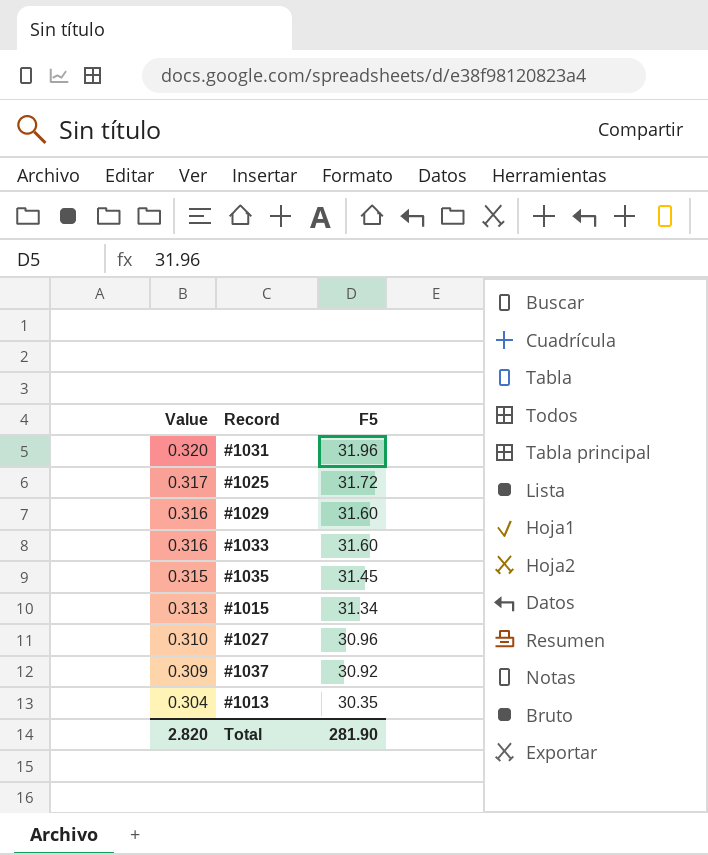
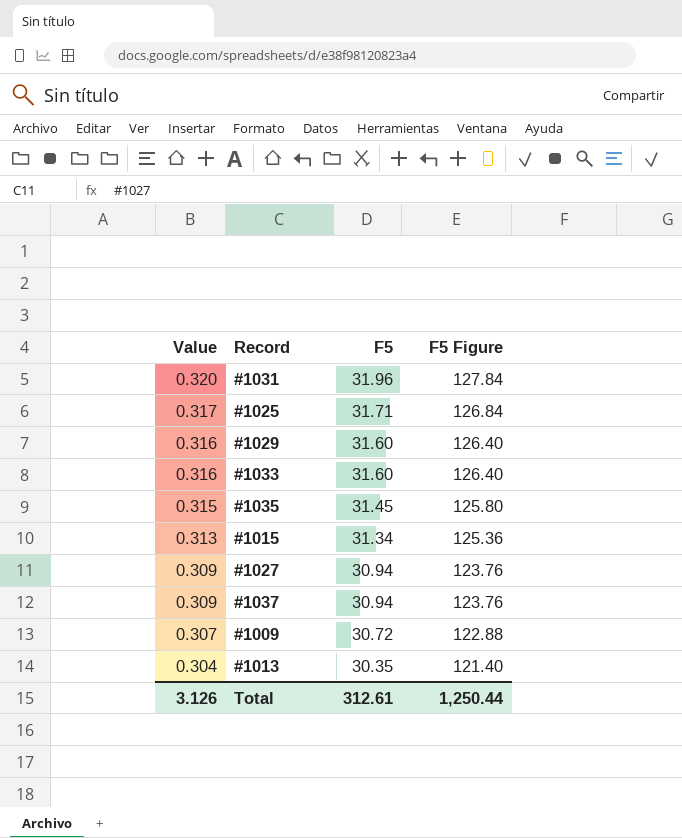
column F5 Figure | formula: none -> [F5] * 4
#1025 | F5: 31.72 -> 31.71
#1027 | Value: 0.310 -> 0.309
#1027 | F5: 30.96 -> 30.94
#1037 | F5: 30.92 -> 30.94
row #1009: none -> 0.307 | 30.72 | 122.88
Total | Value: 2.820 -> 3.126
Total | F5: 281.90 -> 312.61

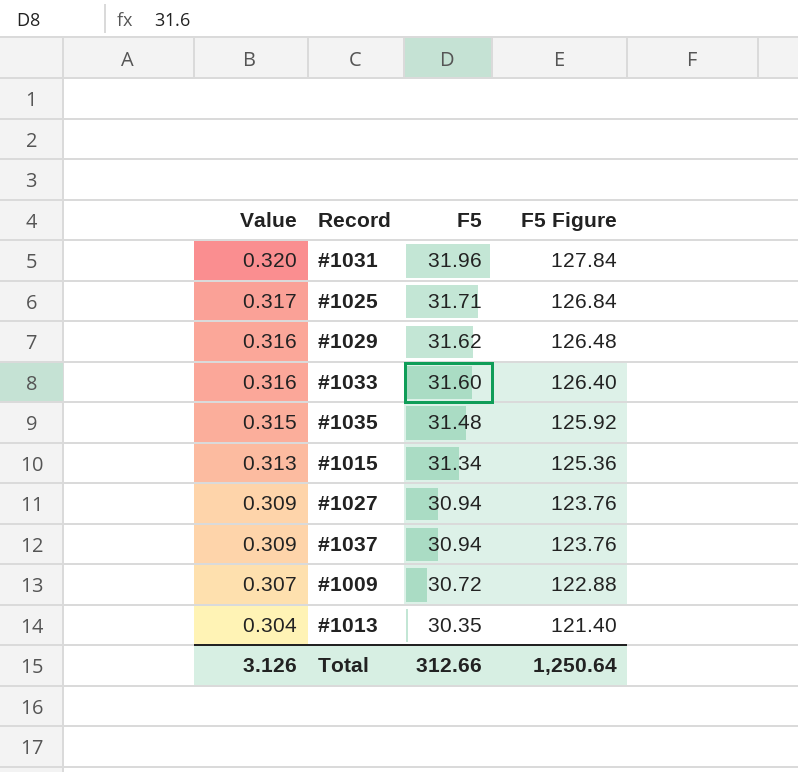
#1029 | F5: 31.60 -> 31.62
#1029 | F5 Figure: 126.40 -> 126.48
#1035 | F5: 31.45 -> 31.48
#1035 | F5 Figure: 125.80 -> 125.92
Total | F5: 312.61 -> 312.66
Total | F5 Figure: 1,250.44 -> 1,250.64

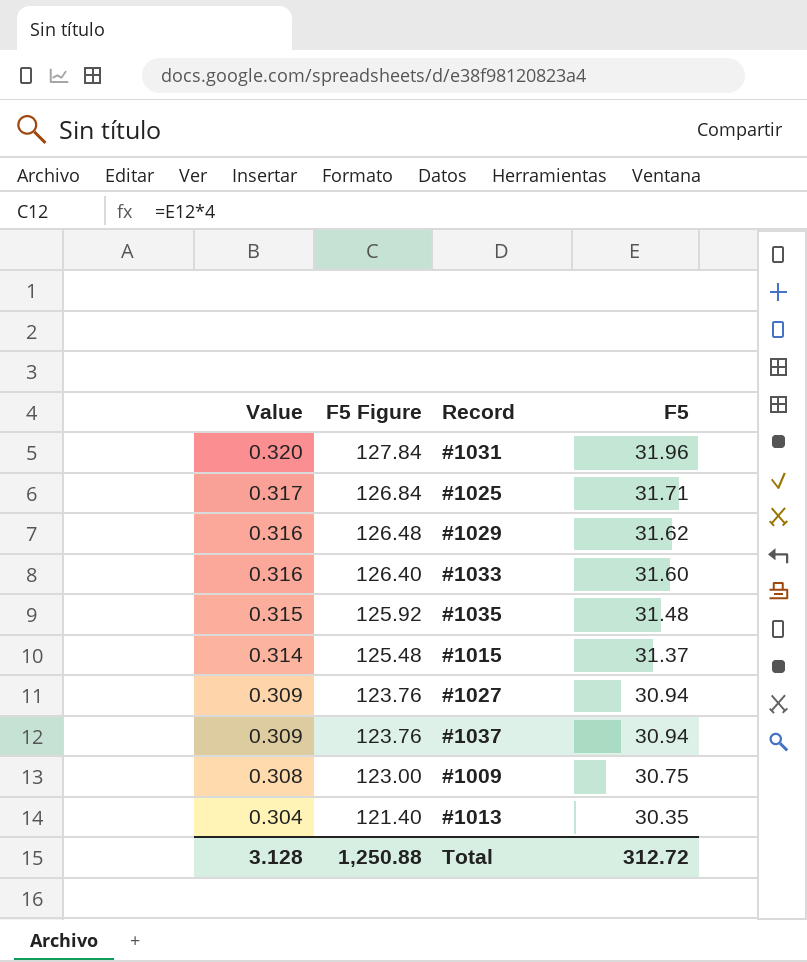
column F5 Figure | position: 4 -> 2
#1015 | Value: 0.313 -> 0.314
#1015 | F5 Figure: 125.36 -> 125.48
#1015 | F5: 31.34 -> 31.37
#1009 | Value: 0.307 -> 0.308
#1009 | F5 Figure: 122.88 -> 123.00
#1009 | F5: 30.72 -> 30.75
Total | Value: 3.126 -> 3.128
Total | F5 Figure: 1,250.64 -> 1,250.88
Total | F5: 312.66 -> 312.72

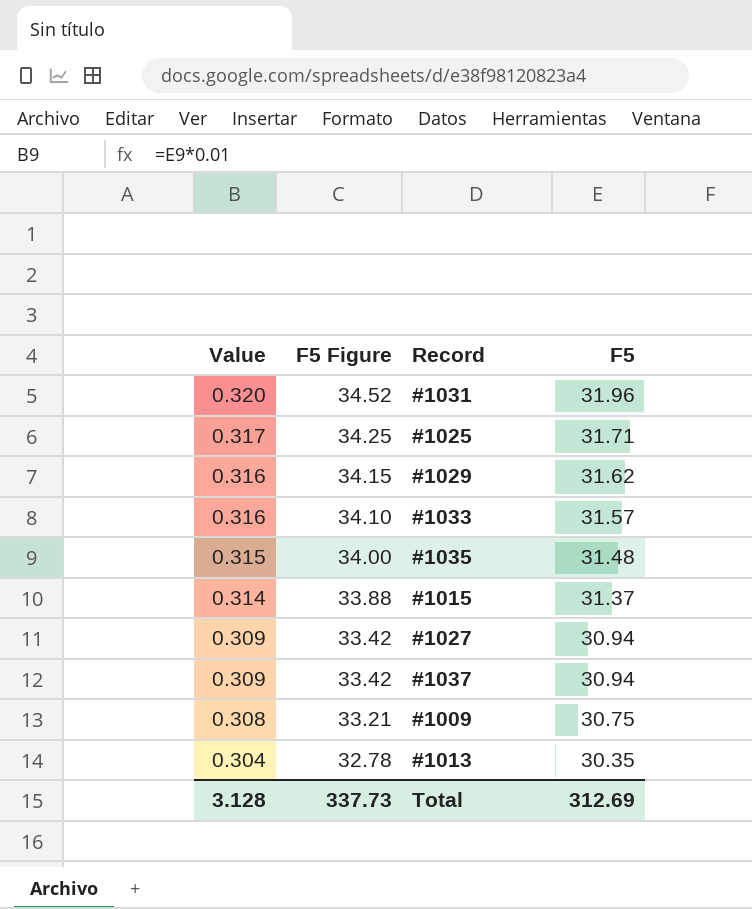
column F5 Figure | formula: [F5] * 4 -> [F5] * 1.08
#1033 | F5: 31.60 -> 31.57
Total | F5 Figure: 1,250.88 -> 337.73
Total | F5: 312.72 -> 312.69

